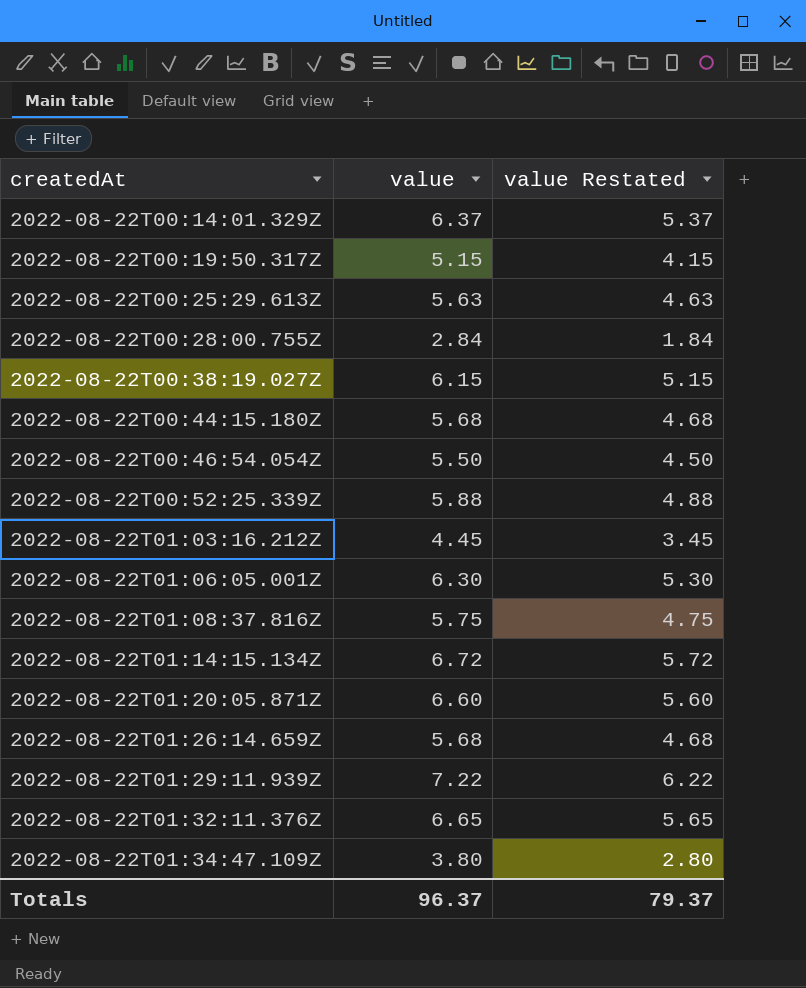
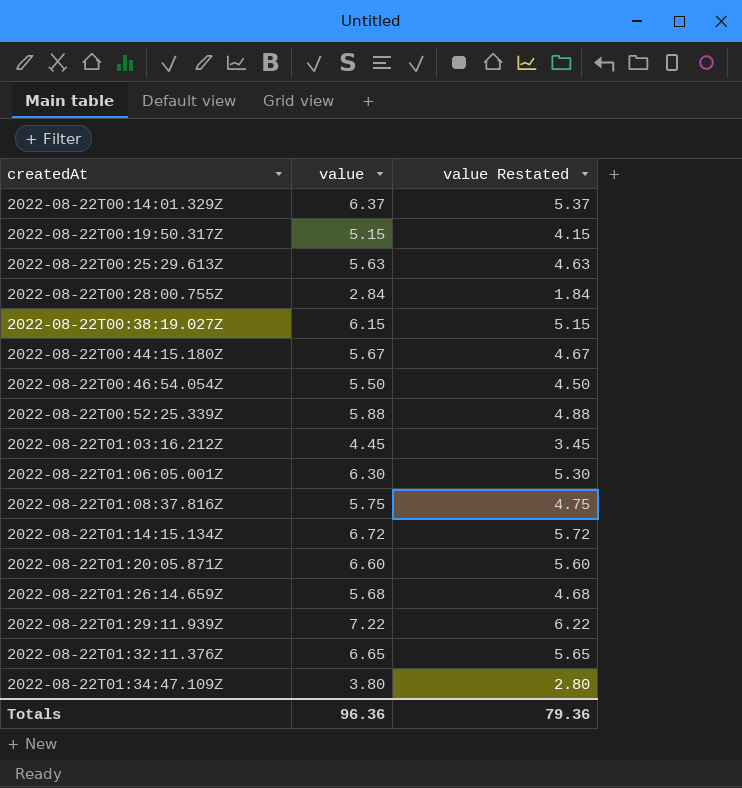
2022-08-22T00:44:15.180Z | value: 5.68 -> 5.67
2022-08-22T00:44:15.180Z | value Restated: 4.68 -> 4.67
Totals | value: 96.37 -> 96.36
Totals | value Restated: 79.37 -> 79.36

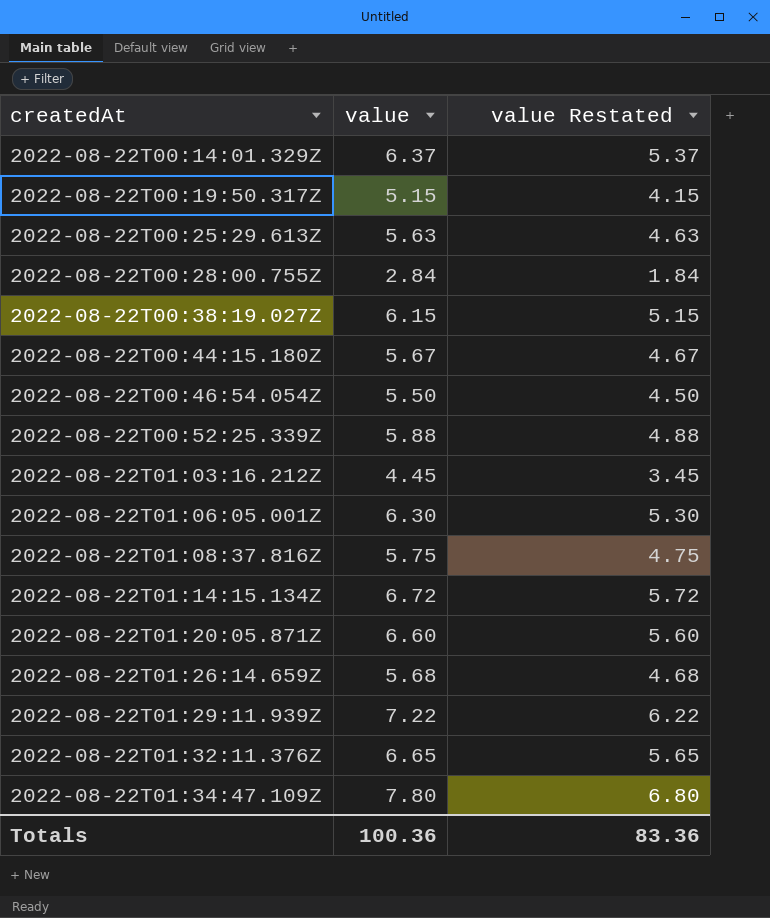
2022-08-22T01:34:47.109Z | value: 3.80 -> 7.80
2022-08-22T01:34:47.109Z | value Restated: 2.80 -> 6.80
Totals | value: 96.36 -> 100.36
Totals | value Restated: 79.36 -> 83.36

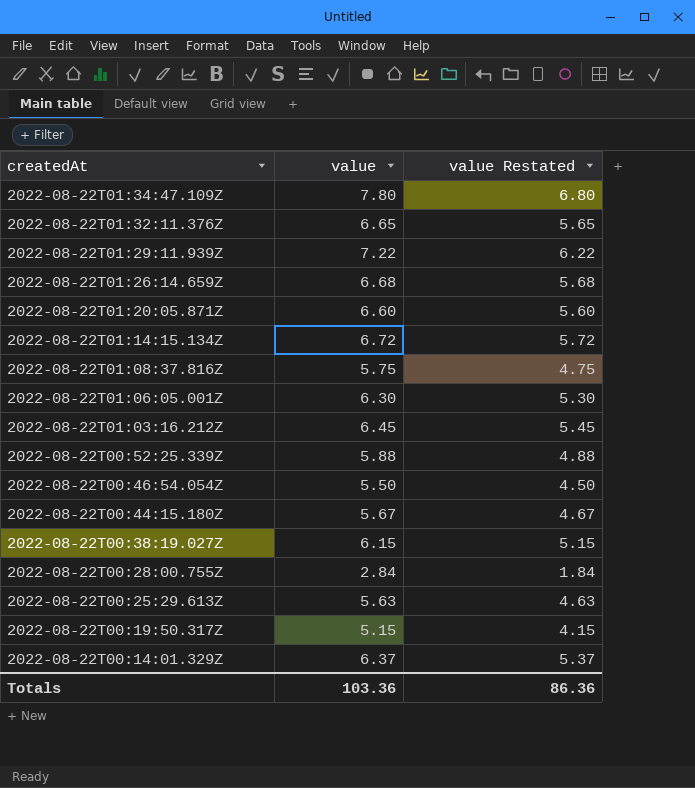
row order: createdAt ascending -> createdAt descending
2022-08-22T01:26:14.659Z | value: 5.68 -> 6.68
2022-08-22T01:26:14.659Z | value Restated: 4.68 -> 5.68
2022-08-22T01:03:16.212Z | value: 4.45 -> 6.45
2022-08-22T01:03:16.212Z | value Restated: 3.45 -> 5.45
Totals | value: 100.36 -> 103.36
Totals | value Restated: 83.36 -> 86.36

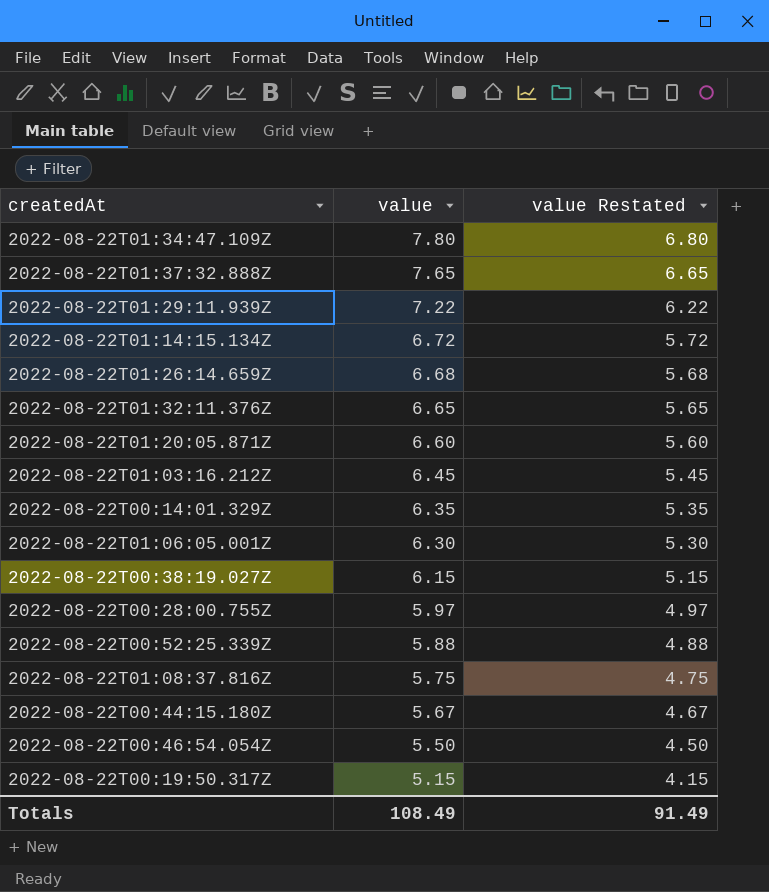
row order: createdAt descending -> value descending
row 2022-08-22T00:25:29.613Z: 5.63 | 4.63 -> none
row 2022-08-22T01:37:32.888Z: none -> 7.65 | 6.65
2022-08-22T00:14:01.329Z | value: 6.37 -> 6.35
2022-08-22T00:14:01.329Z | value Restated: 5.37 -> 5.35
2022-08-22T00:28:00.755Z | value: 2.84 -> 5.97
2022-08-22T00:28:00.755Z | value Restated: 1.84 -> 4.97
Totals | value: 103.36 -> 108.49
Totals | value Restated: 86.36 -> 91.49

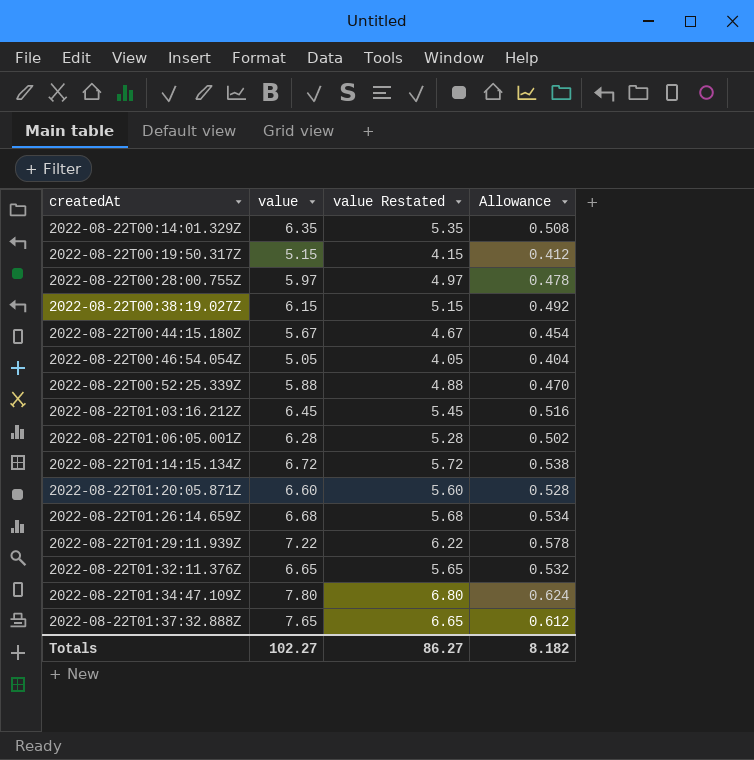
row order: value descending -> createdAt ascending
column Allowance | formula: none -> [value] * 0.08
row 2022-08-22T01:08:37.816Z: 5.75 | 4.75 -> none
2022-08-22T00:46:54.054Z | value: 5.50 -> 5.05
2022-08-22T00:46:54.054Z | value Restated: 4.50 -> 4.05
2022-08-22T01:06:05.001Z | value: 6.30 -> 6.28
2022-08-22T01:06:05.001Z | value Restated: 5.30 -> 5.28
Totals | value: 108.49 -> 102.27
Totals | value Restated: 91.49 -> 86.27

